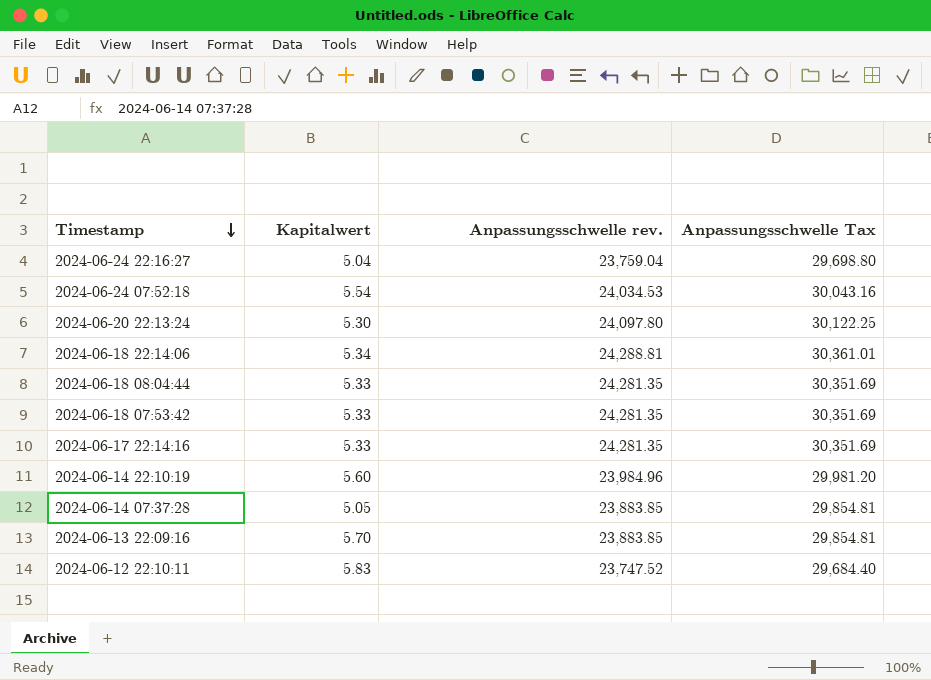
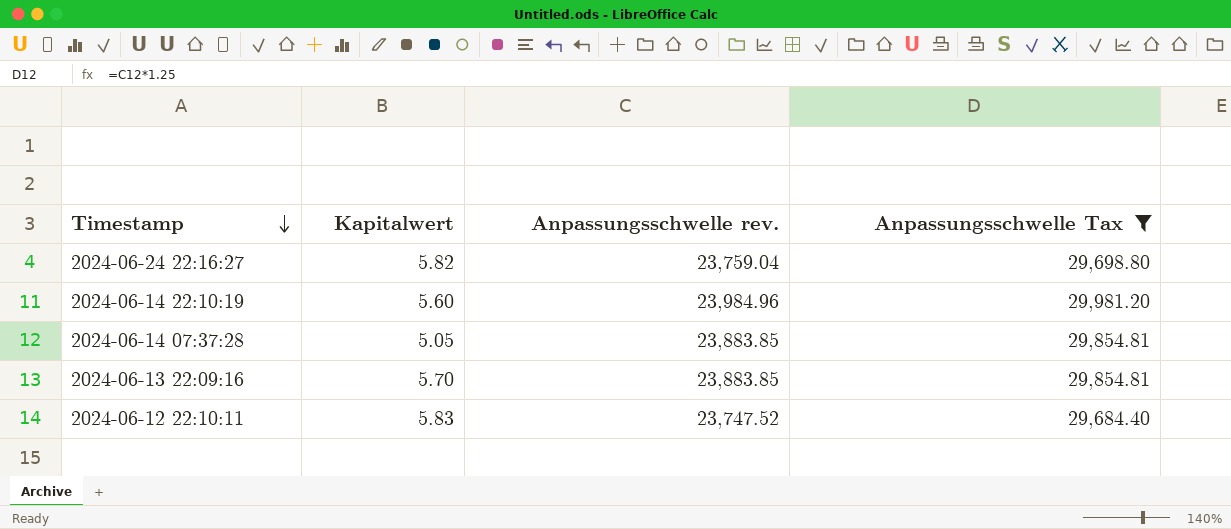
filter: none -> Anpassungsschwelle Tax <= 29,981.20
2024-06-24 22:16:27 | Kapitalwert: 5.04 -> 5.82

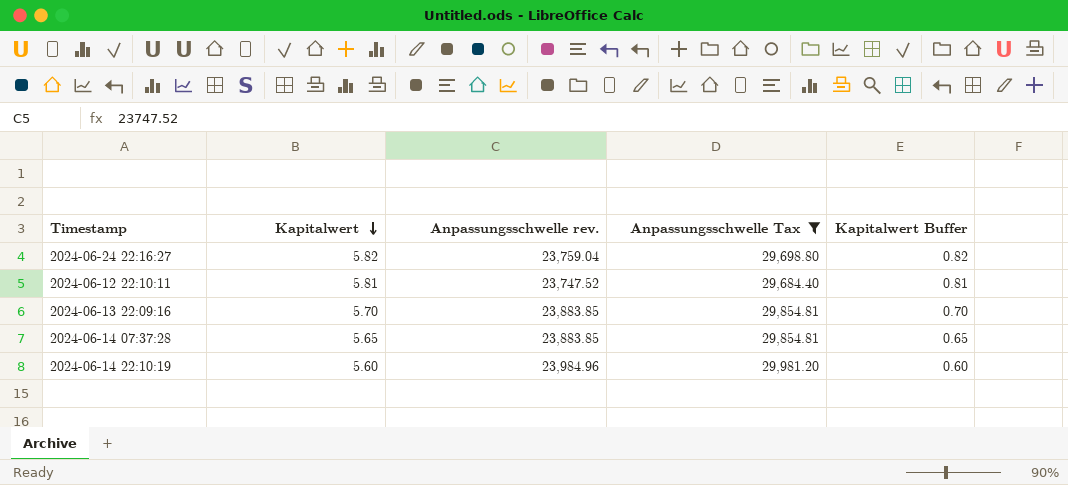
row order: Timestamp descending -> Kapitalwert descending
column Kapitalwert Buffer | formula: none -> [Kapitalwert] - 5
2024-06-12 22:10:11 | Kapitalwert: 5.83 -> 5.81
2024-06-14 07:37:28 | Kapitalwert: 5.05 -> 5.65

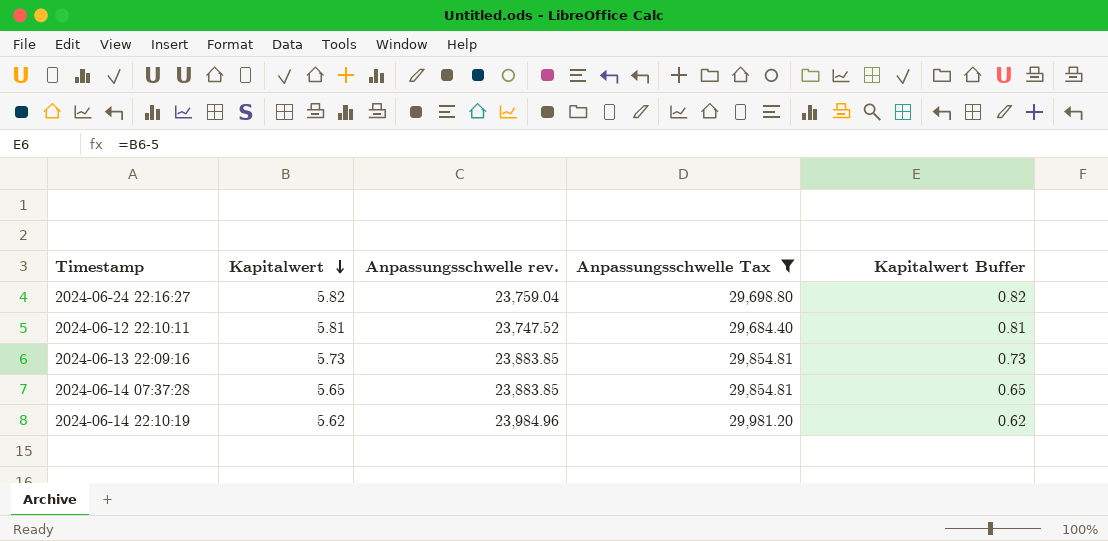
2024-06-13 22:09:16 | Kapitalwert: 5.70 -> 5.73
2024-06-13 22:09:16 | Kapitalwert Buffer: 0.70 -> 0.73
2024-06-14 22:10:19 | Kapitalwert: 5.60 -> 5.62
2024-06-14 22:10:19 | Kapitalwert Buffer: 0.60 -> 0.62

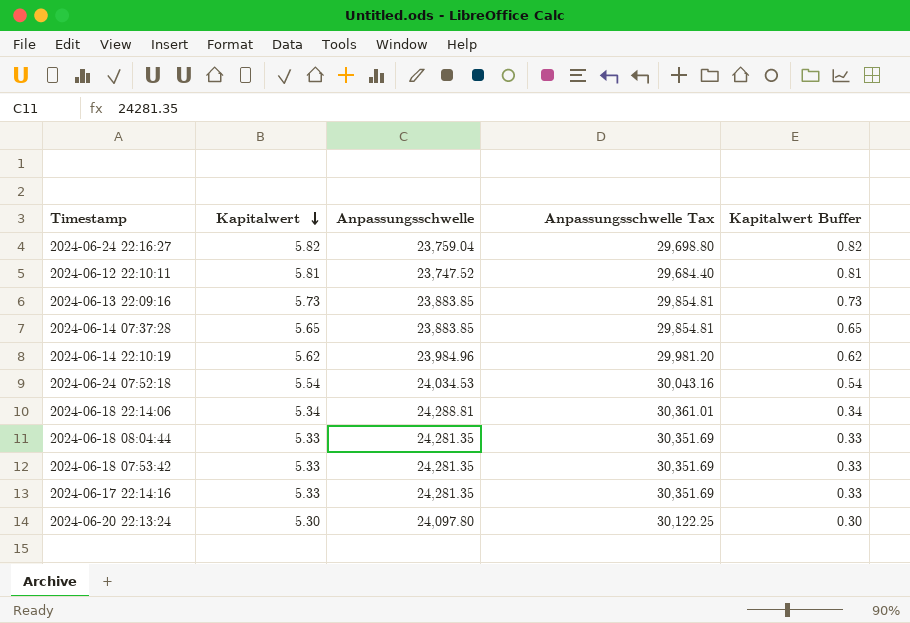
filter: Anpassungsschwelle Tax <= 29,981.20 -> none
column name: Anpassungsschwelle rev. -> Anpassungsschwelle

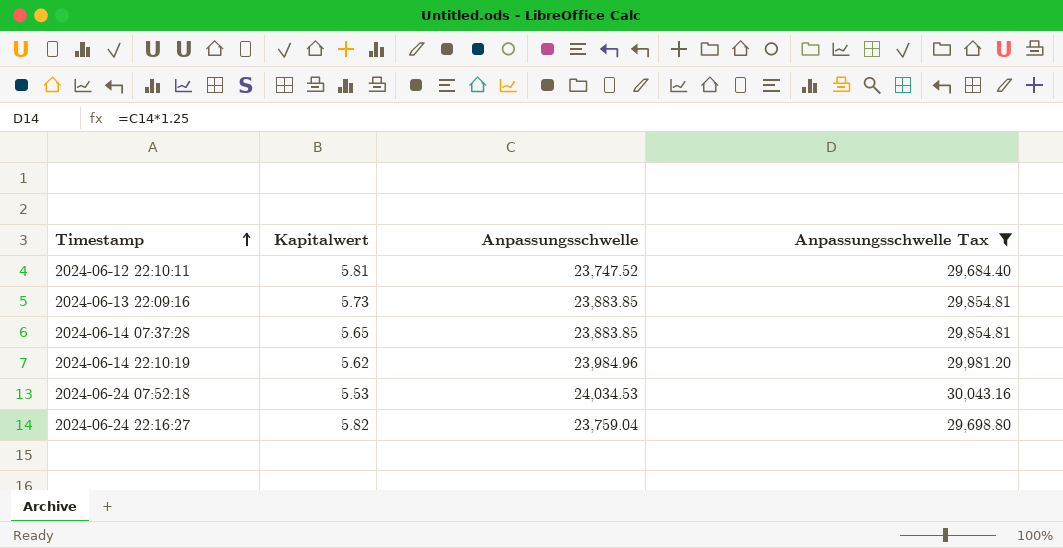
filter: none -> Anpassungsschwelle Tax <= 30,043.16
row order: Kapitalwert descending -> Timestamp ascending
column Kapitalwert Buffer | formula: [Kapitalwert] - 5 -> none
2024-06-24 07:52:18 | Kapitalwert: 5.54 -> 5.53

